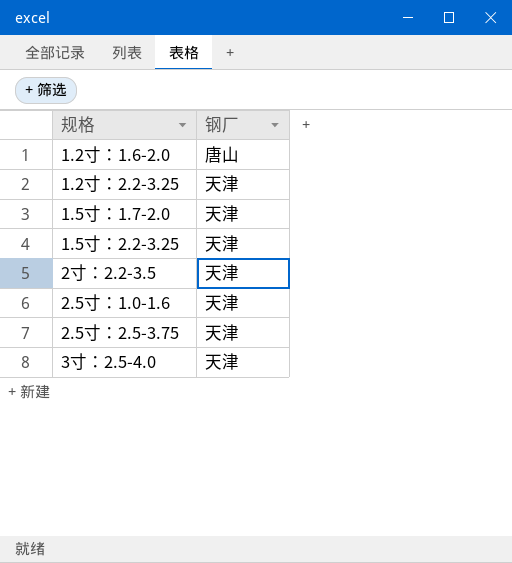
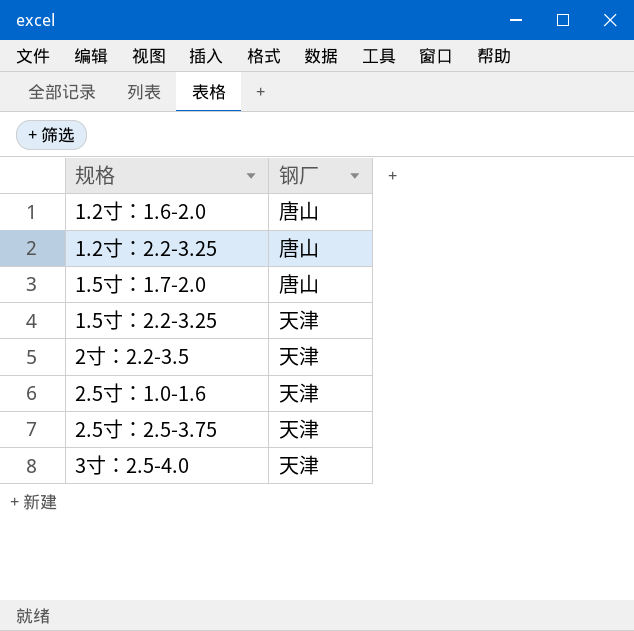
1.2寸：2.2-3.25 | 钢厂: 天津 -> 唐山
1.5寸：1.7-2.0 | 钢厂: 天津 -> 唐山

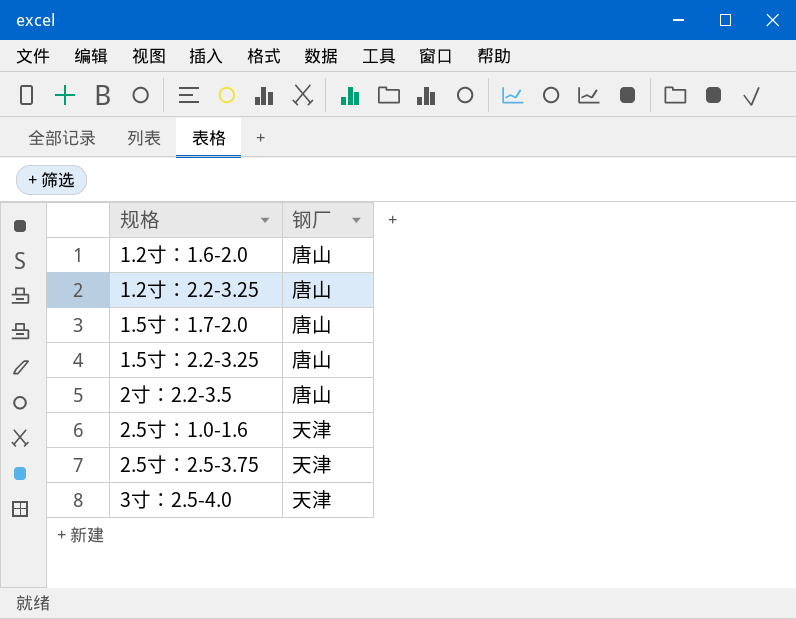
1.5寸：2.2-3.25 | 钢厂: 天津 -> 唐山
2寸：2.2-3.5 | 钢厂: 天津 -> 唐山

